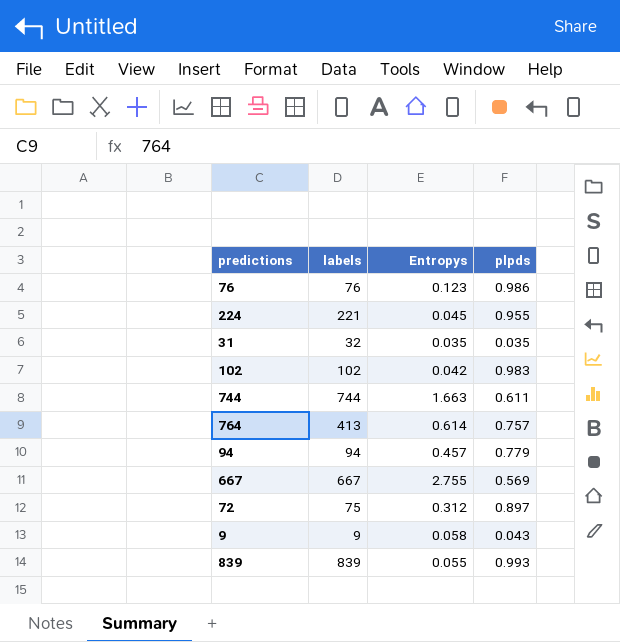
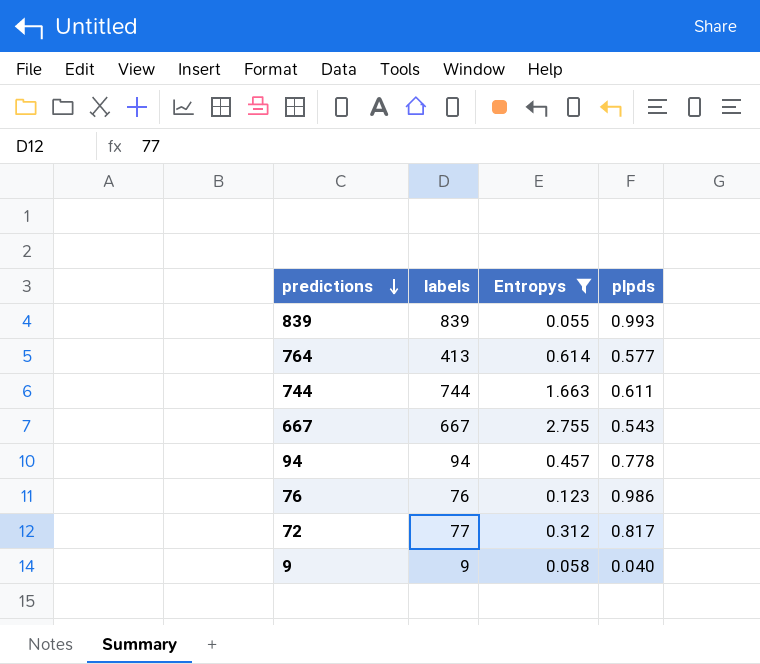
filter: none -> Entropys >= 0.055
row order: none -> predictions descending
764 | plpds: 0.757 -> 0.577
667 | plpds: 0.569 -> 0.543
94 | plpds: 0.779 -> 0.778
72 | labels: 75 -> 77
72 | plpds: 0.897 -> 0.817
9 | plpds: 0.043 -> 0.040

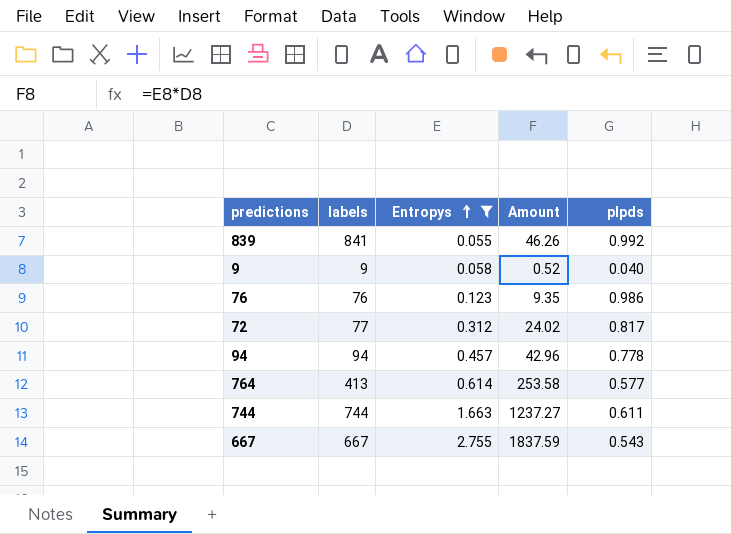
row order: predictions descending -> Entropys ascending
column Amount | formula: none -> [labels] * [Entropys]
839 | labels: 839 -> 841
839 | plpds: 0.993 -> 0.992

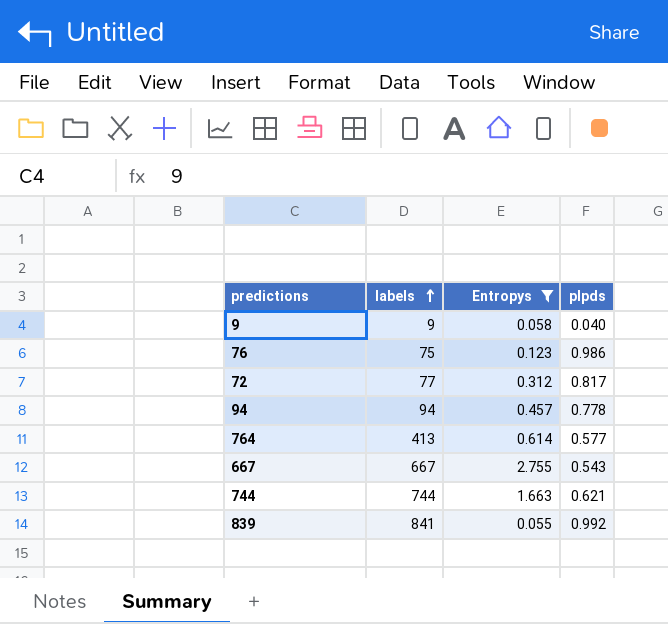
row order: Entropys ascending -> labels ascending
column Amount | formula: [labels] * [Entropys] -> none
76 | labels: 76 -> 75
744 | plpds: 0.611 -> 0.621

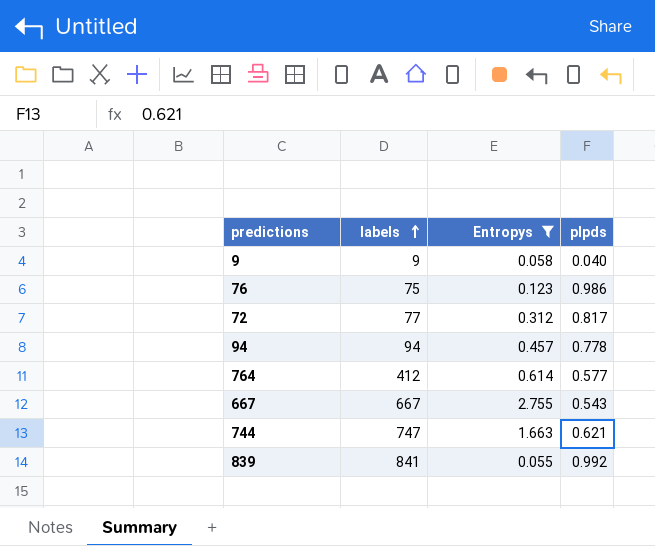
764 | labels: 413 -> 412
744 | labels: 744 -> 747

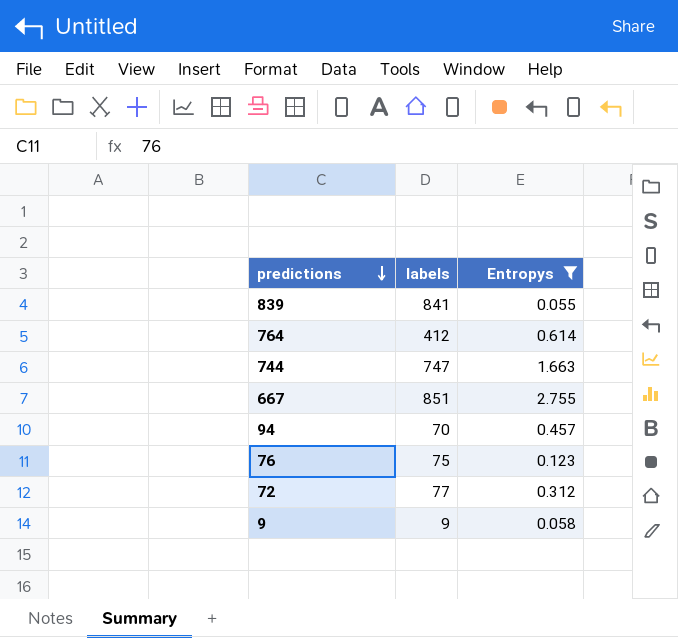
row order: labels ascending -> predictions descending
column plpds | position: 4 -> none
667 | labels: 667 -> 851
94 | labels: 94 -> 70

